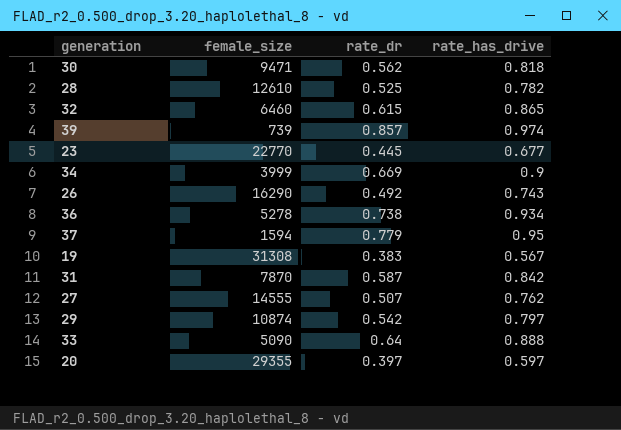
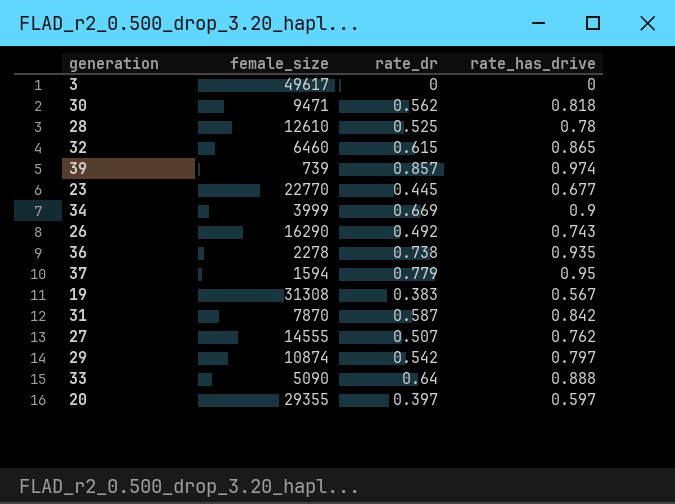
row 3: none -> 49617 | 0 | 0
28 | rate_has_drive: 0.782 -> 0.78
36 | female_size: 5278 -> 2278
36 | rate_has_drive: 0.934 -> 0.935

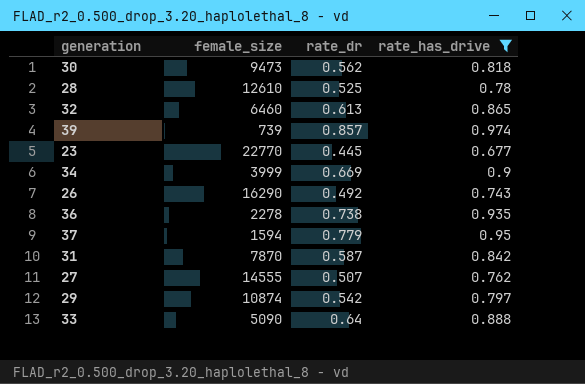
filter: none -> rate_has_drive >= 0.677
30 | female_size: 9471 -> 9473
32 | rate_dr: 0.615 -> 0.613

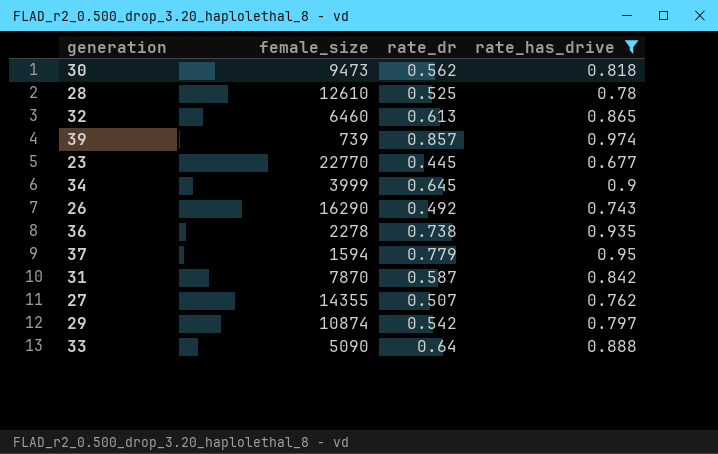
34 | rate_dr: 0.669 -> 0.645
27 | female_size: 14555 -> 14355

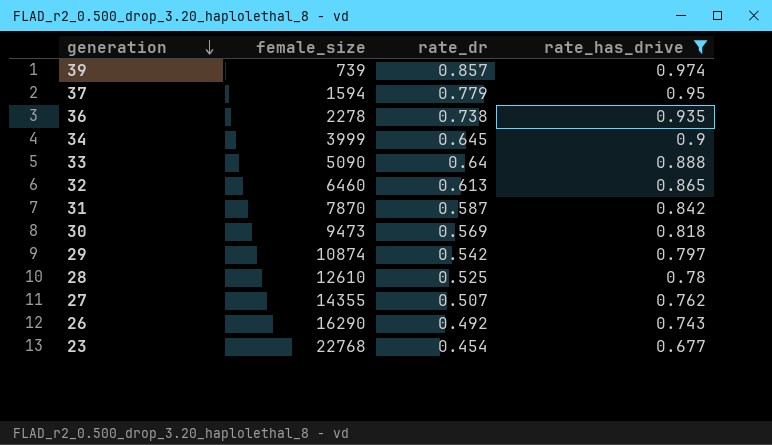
row order: none -> generation descending
30 | rate_dr: 0.562 -> 0.569
23 | female_size: 22770 -> 22768
23 | rate_dr: 0.445 -> 0.454

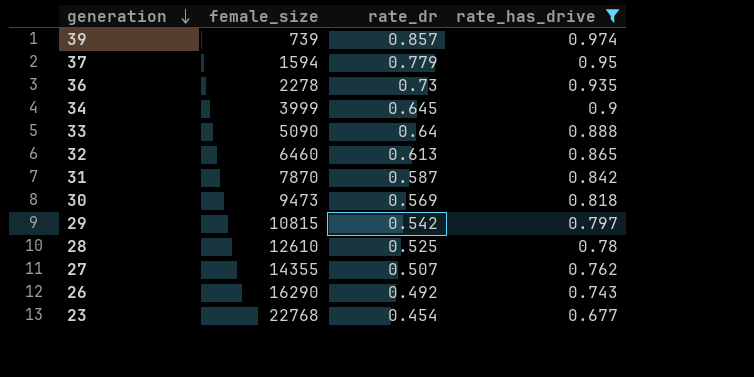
36 | rate_dr: 0.738 -> 0.73
29 | female_size: 10874 -> 10815

